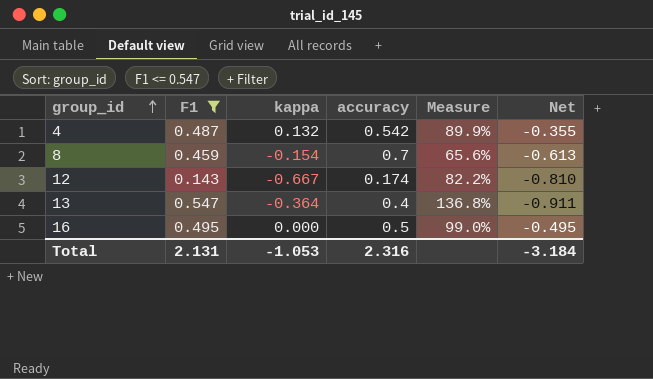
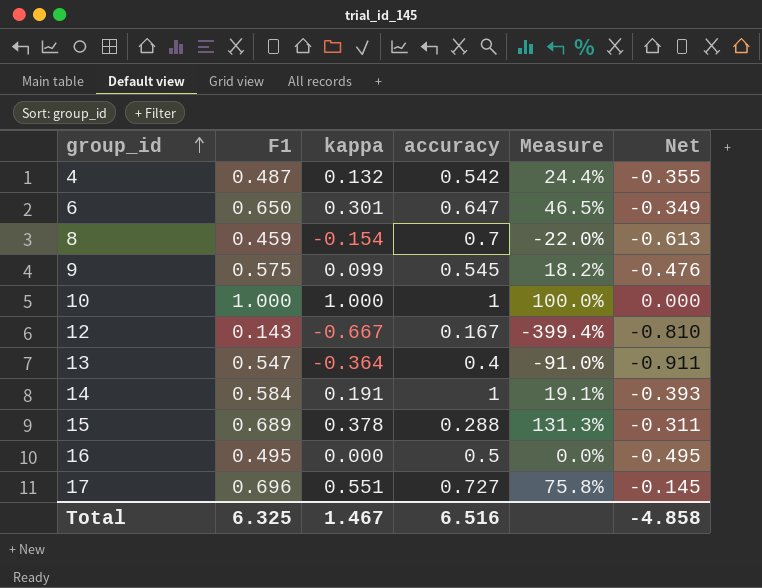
filter: F1 <= 0.547 -> none
column Measure | formula: [F1] / [accuracy] -> [kappa] / [accuracy]
12 | accuracy: 0.174 -> 0.167
Total | F1: 2.131 -> 6.325
Total | kappa: -1.053 -> 1.467
Total | accuracy: 2.316 -> 6.516
Total | Net: -3.184 -> -4.858

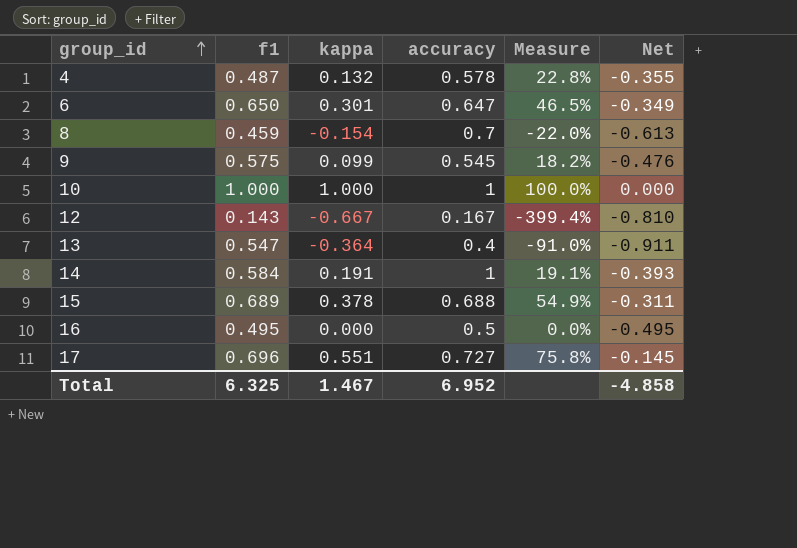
column name: F1 -> f1
4 | accuracy: 0.542 -> 0.578
4 | Measure: 24.4% -> 22.8%
15 | accuracy: 0.288 -> 0.688
15 | Measure: 131.3% -> 54.9%
Total | accuracy: 6.516 -> 6.952

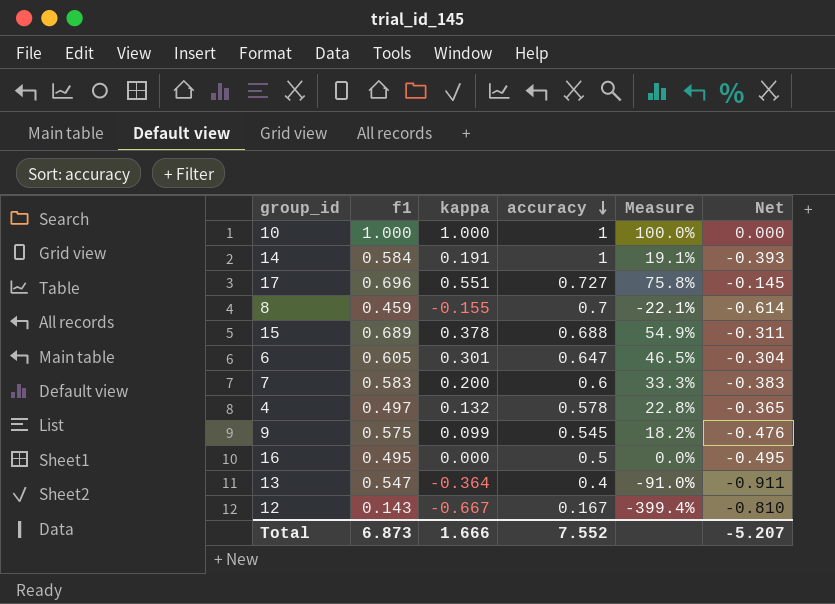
row order: group_id ascending -> accuracy descending
8 | kappa: -0.154 -> -0.155
8 | Measure: -22.0% -> -22.1%
8 | Net: -0.613 -> -0.614
6 | f1: 0.650 -> 0.605
6 | Net: -0.349 -> -0.304
row 7: none -> 0.583 | 0.200 | 0.6 | 33.3% | -0.383
4 | f1: 0.487 -> 0.497
4 | Net: -0.355 -> -0.365
Total | f1: 6.325 -> 6.873
Total | kappa: 1.467 -> 1.666
Total | accuracy: 6.952 -> 7.552
Total | Net: -4.858 -> -5.207

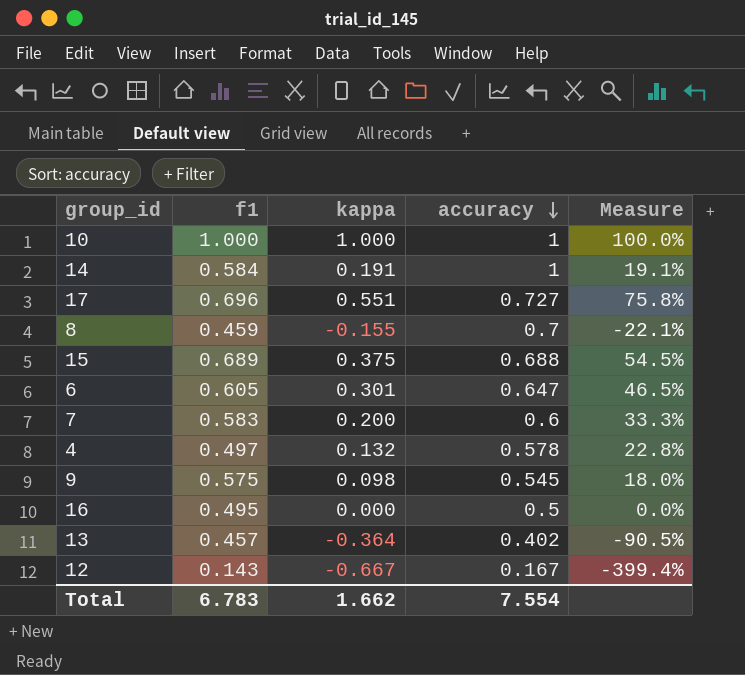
column Net | formula: [kappa] - [f1] -> none
15 | kappa: 0.378 -> 0.375
15 | Measure: 54.9% -> 54.5%
9 | kappa: 0.099 -> 0.098
9 | Measure: 18.2% -> 18.0%
13 | f1: 0.547 -> 0.457
13 | accuracy: 0.4 -> 0.402
13 | Measure: -91.0% -> -90.5%
Total | f1: 6.873 -> 6.783
Total | kappa: 1.666 -> 1.662
Total | accuracy: 7.552 -> 7.554

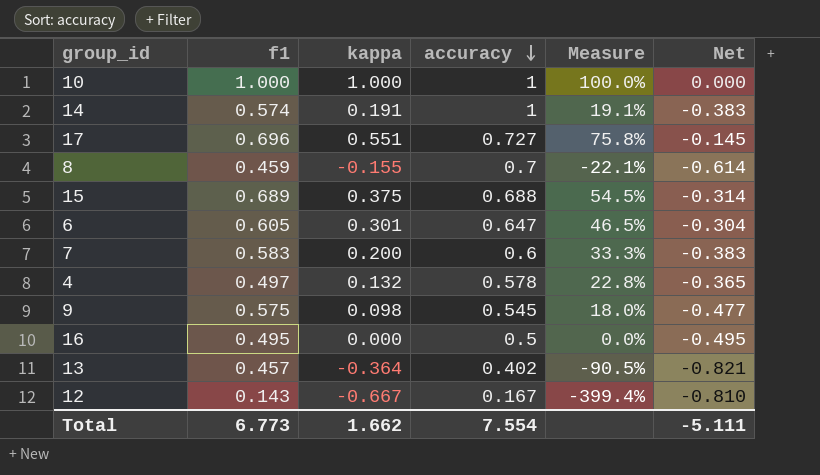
column Net | formula: none -> [kappa] - [f1]
14 | f1: 0.584 -> 0.574
Total | f1: 6.783 -> 6.773

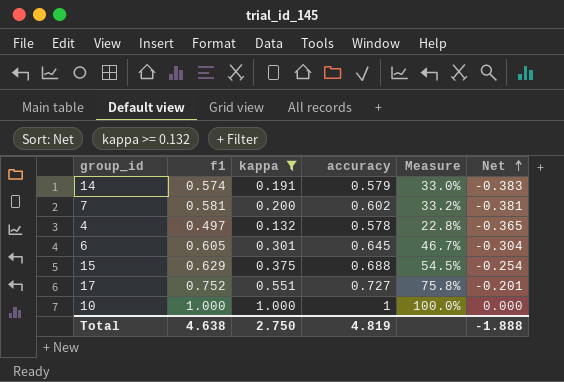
filter: none -> kappa >= 0.132
row order: accuracy descending -> Net ascending
14 | accuracy: 1 -> 0.579
14 | Measure: 19.1% -> 33.0%
7 | f1: 0.583 -> 0.581
7 | accuracy: 0.6 -> 0.602
7 | Measure: 33.3% -> 33.2%
7 | Net: -0.383 -> -0.381
6 | accuracy: 0.647 -> 0.645
6 | Measure: 46.5% -> 46.7%
15 | f1: 0.689 -> 0.629
15 | Net: -0.314 -> -0.254
17 | f1: 0.696 -> 0.752
17 | Net: -0.145 -> -0.201
Total | f1: 6.773 -> 4.638
Total | kappa: 1.662 -> 2.750
Total | accuracy: 7.554 -> 4.819
Total | Net: -5.111 -> -1.888

